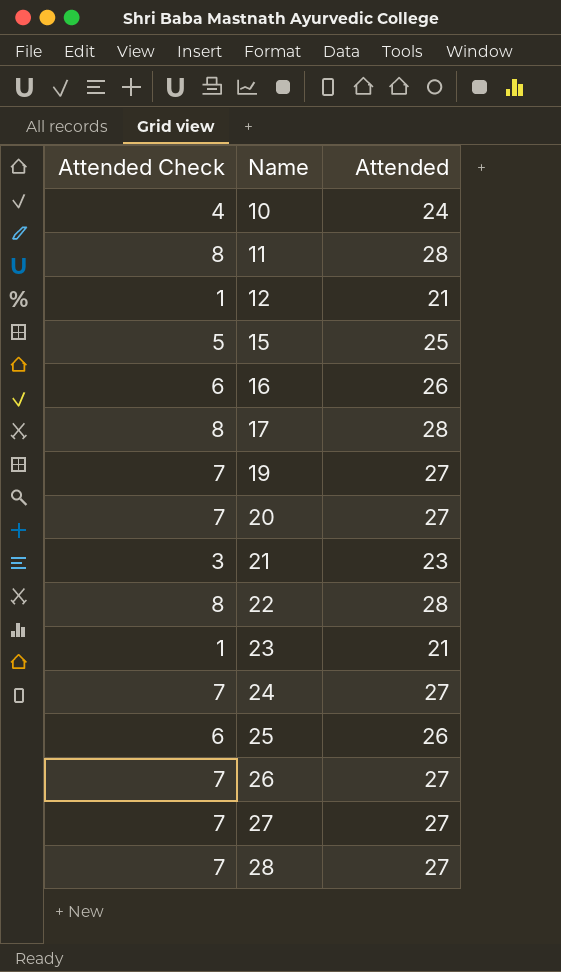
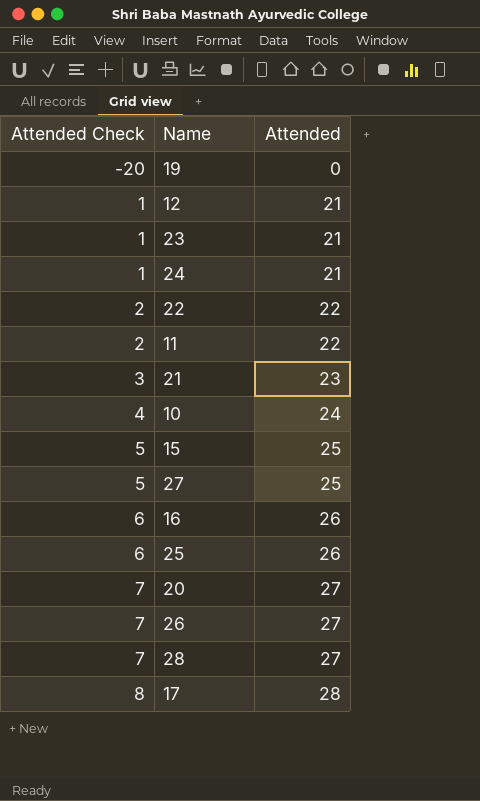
row order: Name ascending -> Attended Check ascending
19 | Attended Check: 7 -> -20
19 | Attended: 27 -> 0
24 | Attended Check: 7 -> 1
24 | Attended: 27 -> 21
22 | Attended Check: 8 -> 2
22 | Attended: 28 -> 22
11 | Attended Check: 8 -> 2
11 | Attended: 28 -> 22
27 | Attended Check: 7 -> 5
27 | Attended: 27 -> 25

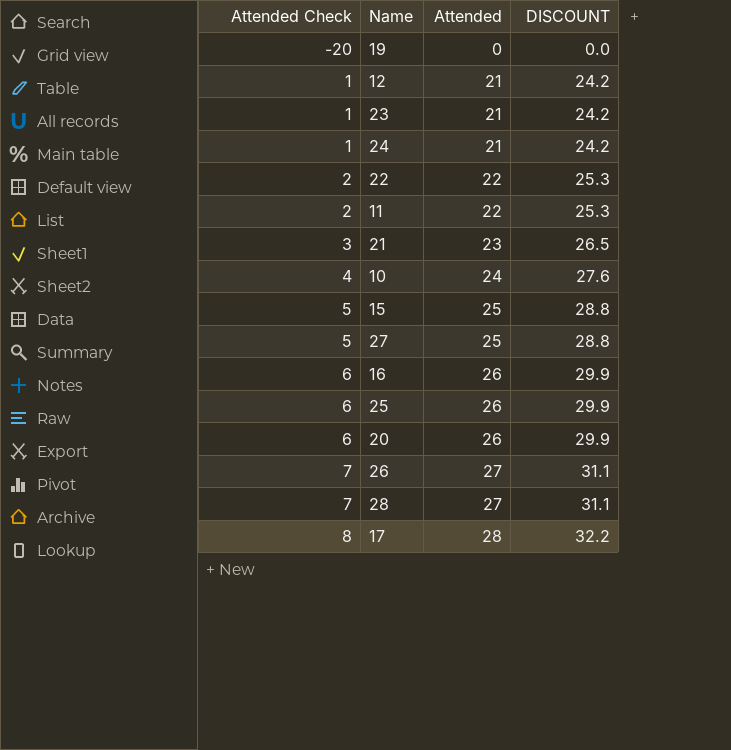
column DISCOUNT | formula: none -> [Attended] * 1.15
20 | Attended Check: 7 -> 6
20 | Attended: 27 -> 26

